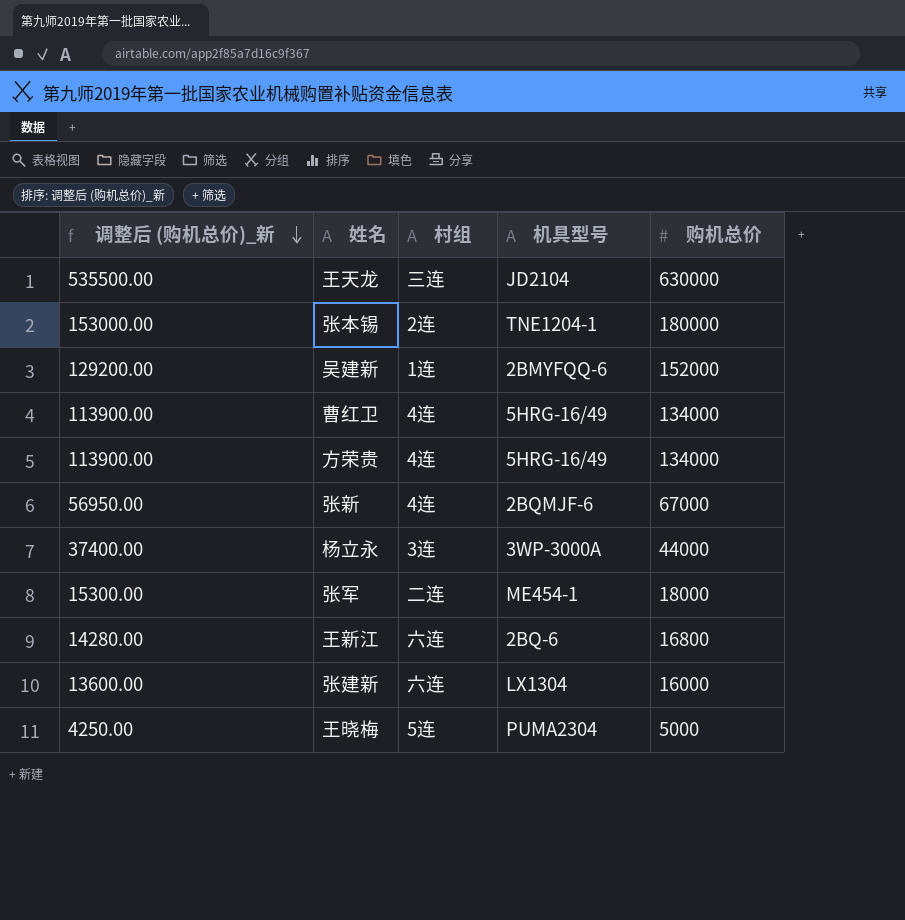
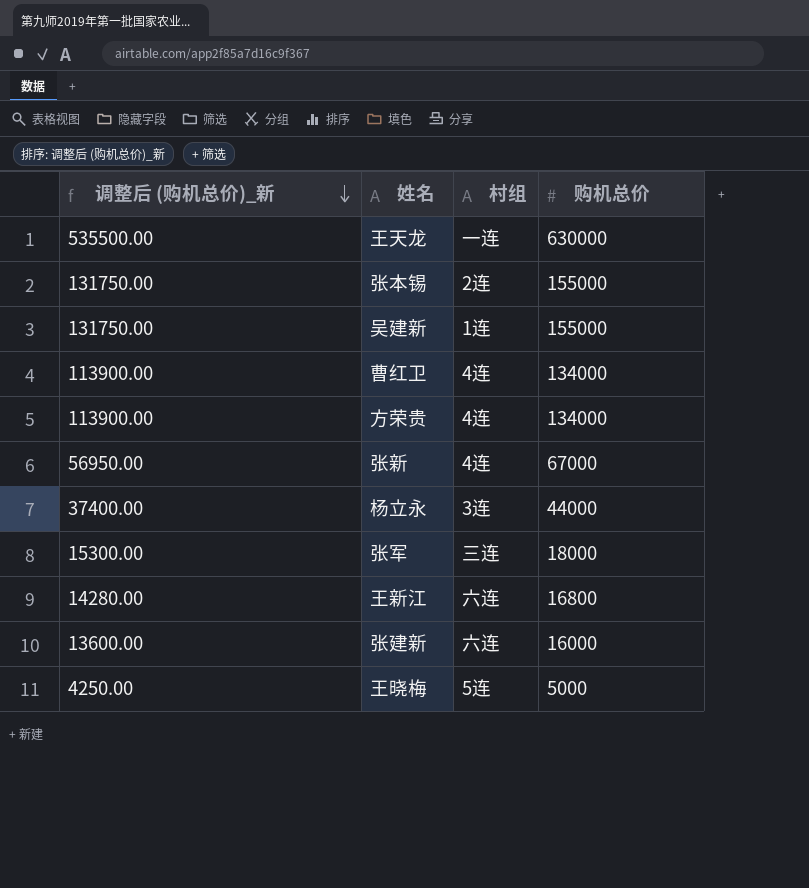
column 机具型号 | position: 4 -> none
王天龙 | 村组: 三连 -> 一连
张本锡 | 调整后 (购机总价)_新: 153000.00 -> 131750.00
张本锡 | 购机总价: 180000 -> 155000
吴建新 | 调整后 (购机总价)_新: 129200.00 -> 131750.00
吴建新 | 购机总价: 152000 -> 155000
张军 | 村组: 二连 -> 三连

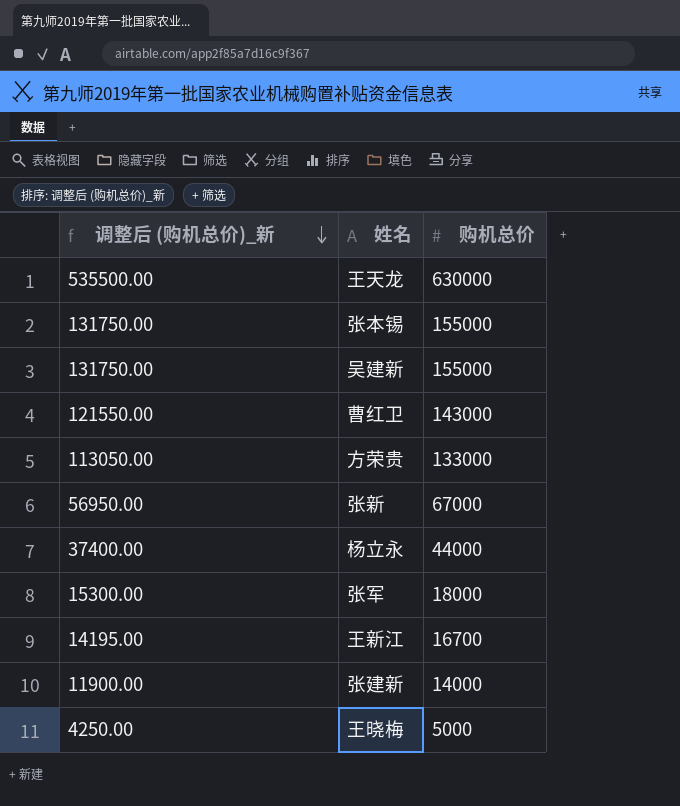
column 村组 | position: 3 -> none
曹红卫 | 调整后 (购机总价)_新: 113900.00 -> 121550.00
曹红卫 | 购机总价: 134000 -> 143000
方荣贵 | 调整后 (购机总价)_新: 113900.00 -> 113050.00
方荣贵 | 购机总价: 134000 -> 133000
王新江 | 调整后 (购机总价)_新: 14280.00 -> 14195.00
王新江 | 购机总价: 16800 -> 16700
张建新 | 调整后 (购机总价)_新: 13600.00 -> 11900.00
张建新 | 购机总价: 16000 -> 14000

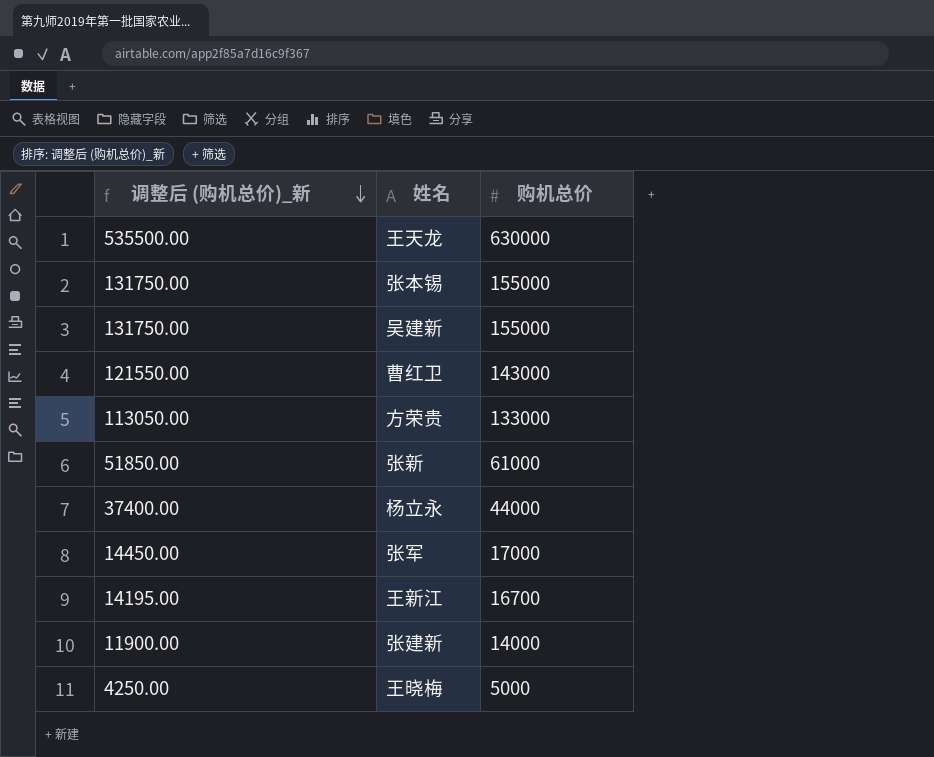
张新 | 调整后 (购机总价)_新: 56950.00 -> 51850.00
张新 | 购机总价: 67000 -> 61000
张军 | 调整后 (购机总价)_新: 15300.00 -> 14450.00
张军 | 购机总价: 18000 -> 17000

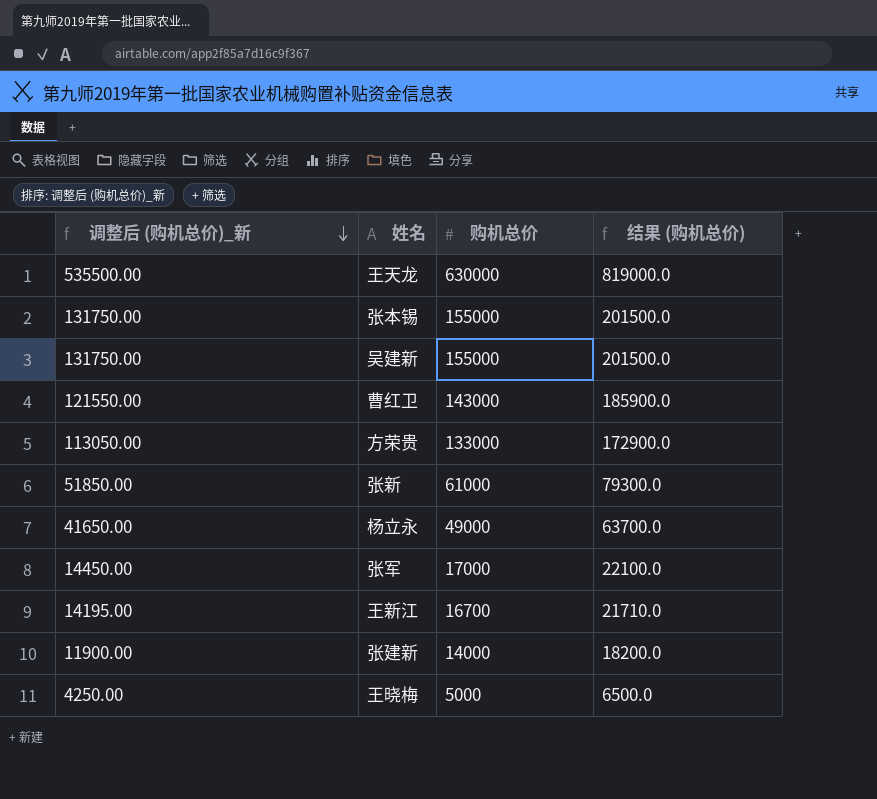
column 结果 (购机总价) | formula: none -> [购机总价] * 1.3
杨立永 | 调整后 (购机总价)_新: 37400.00 -> 41650.00
杨立永 | 购机总价: 44000 -> 49000

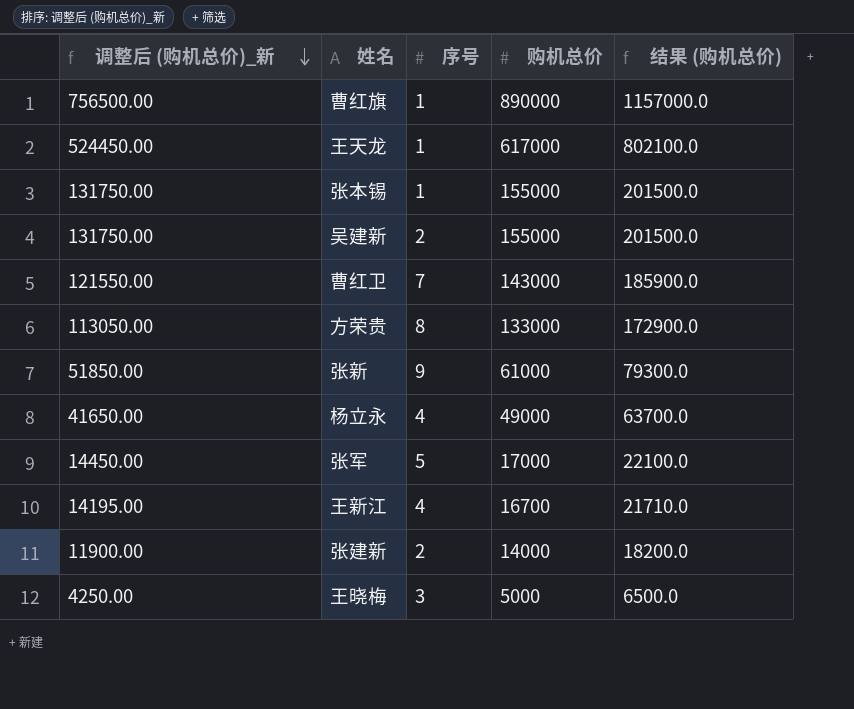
column 序号 | position: none -> 3
row 曹红旗: none -> 756500.00 | 1 | 890000 | 1157000.0
王天龙 | 调整后 (购机总价)_新: 535500.00 -> 524450.00
王天龙 | 购机总价: 630000 -> 617000
王天龙 | 结果 (购机总价): 819000.0 -> 802100.0

